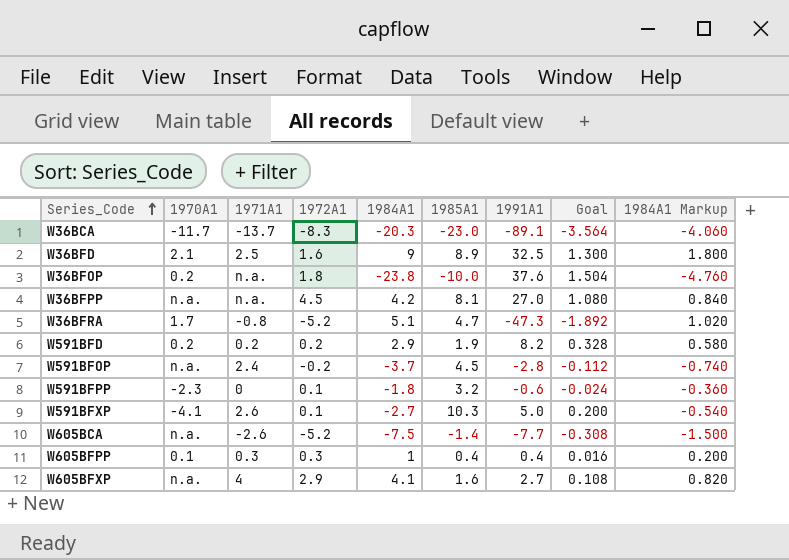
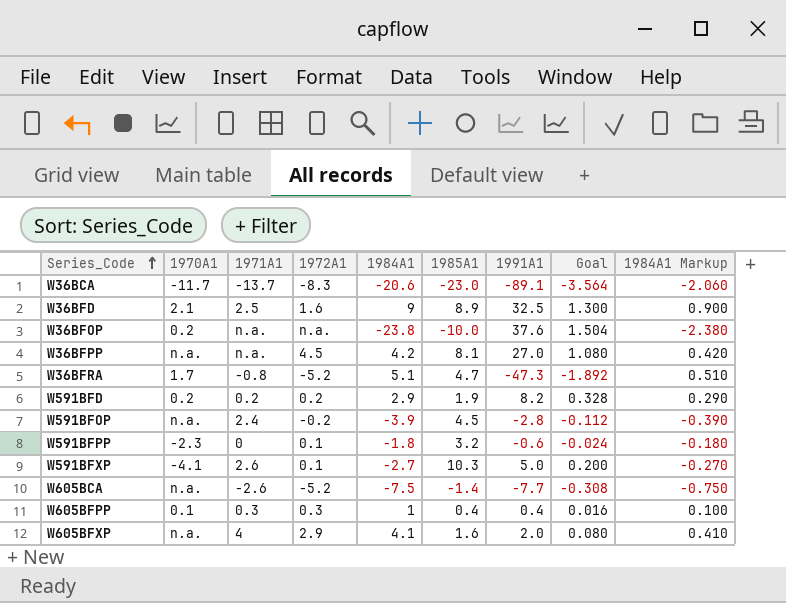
column 1984A1 Markup | formula: [1984A1] * 0.2 -> [1984A1] * 0.1
W36BCA | 1984A1: -20.3 -> -20.6
W36BFOP | 1972A1: 1.8 -> n.a.
W591BFOP | 1984A1: -3.7 -> -3.9
W605BFXP | 1991A1: 2.7 -> 2.0
W605BFXP | Goal: 0.108 -> 0.080

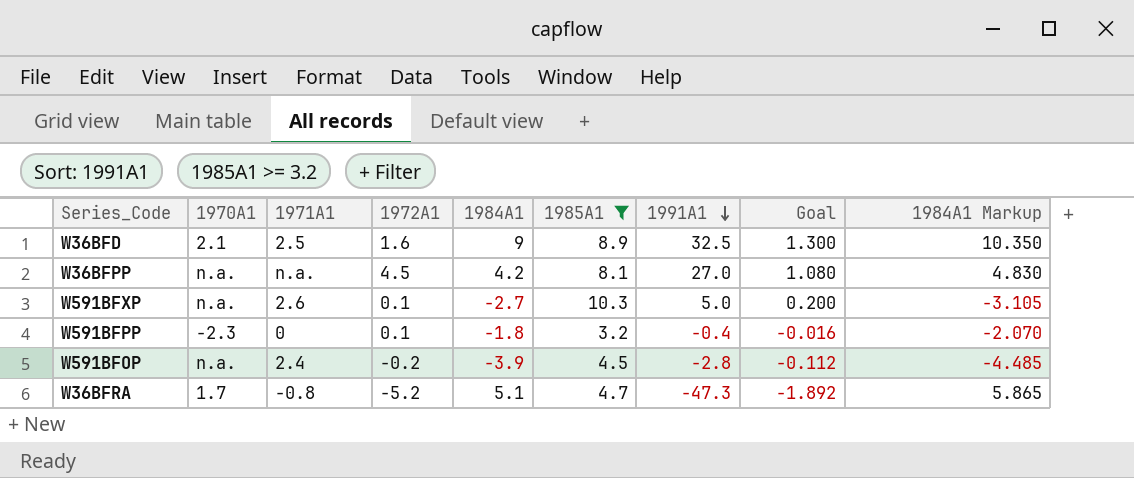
filter: none -> 1985A1 >= 3.2
row order: Series_Code ascending -> 1991A1 descending
column 1984A1 Markup | formula: [1984A1] * 0.1 -> [1984A1] * 1.15
W591BFXP | 1970A1: -4.1 -> n.a.
W591BFPP | 1991A1: -0.6 -> -0.4
W591BFPP | Goal: -0.024 -> -0.016

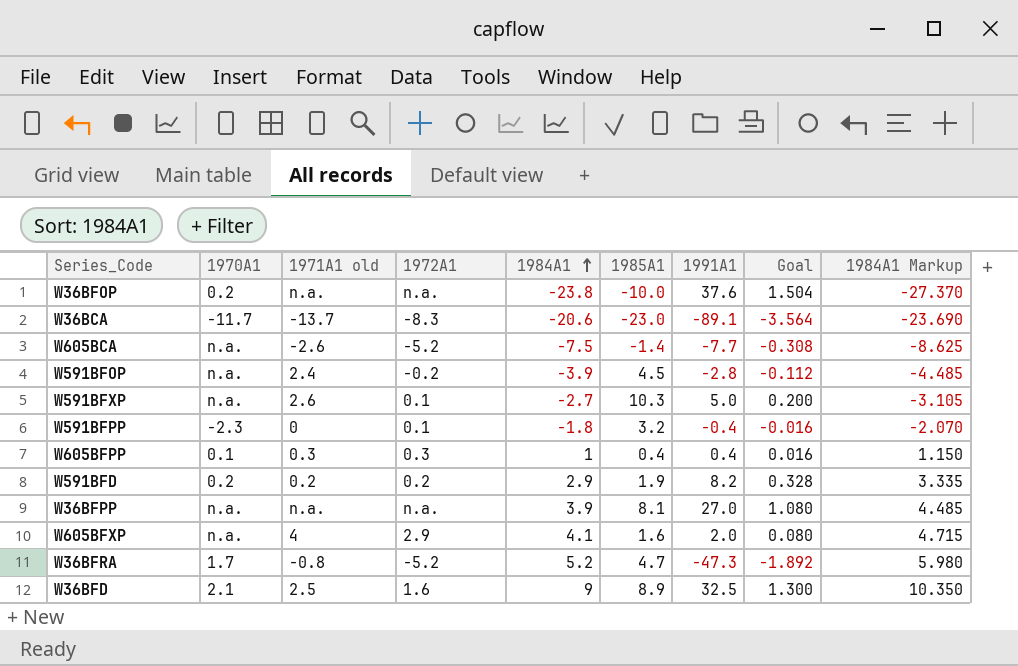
filter: 1985A1 >= 3.2 -> none
row order: 1991A1 descending -> 1984A1 ascending
column name: 1971A1 -> 1971A1 old
W36BFPP | 1972A1: 4.5 -> n.a.
W36BFPP | 1984A1: 4.2 -> 3.9
W36BFPP | 1984A1 Markup: 4.830 -> 4.485
W36BFRA | 1984A1: 5.1 -> 5.2
W36BFRA | 1984A1 Markup: 5.865 -> 5.980

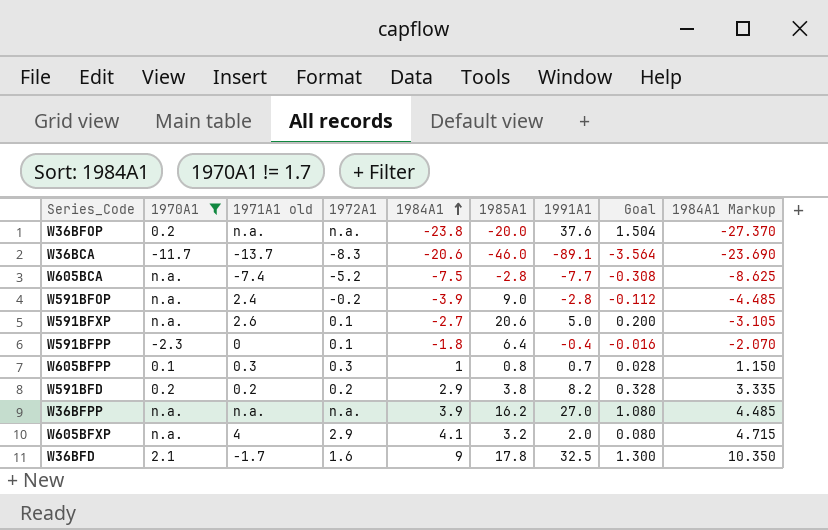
filter: none -> 1970A1 != 1.7
W36BFOP | 1985A1: -10.0 -> -20.0
W36BCA | 1985A1: -23.0 -> -46.0
W605BCA | 1971A1 old: -2.6 -> -7.4
W605BCA | 1985A1: -1.4 -> -2.8
W591BFOP | 1985A1: 4.5 -> 9.0
W591BFXP | 1985A1: 10.3 -> 20.6
W591BFPP | 1985A1: 3.2 -> 6.4
W605BFPP | 1985A1: 0.4 -> 0.8
W605BFPP | 1991A1: 0.4 -> 0.7
W605BFPP | Goal: 0.016 -> 0.028
W591BFD | 1985A1: 1.9 -> 3.8
W36BFPP | 1985A1: 8.1 -> 16.2
W605BFXP | 1985A1: 1.6 -> 3.2
W36BFD | 1971A1 old: 2.5 -> -1.7
W36BFD | 1985A1: 8.9 -> 17.8

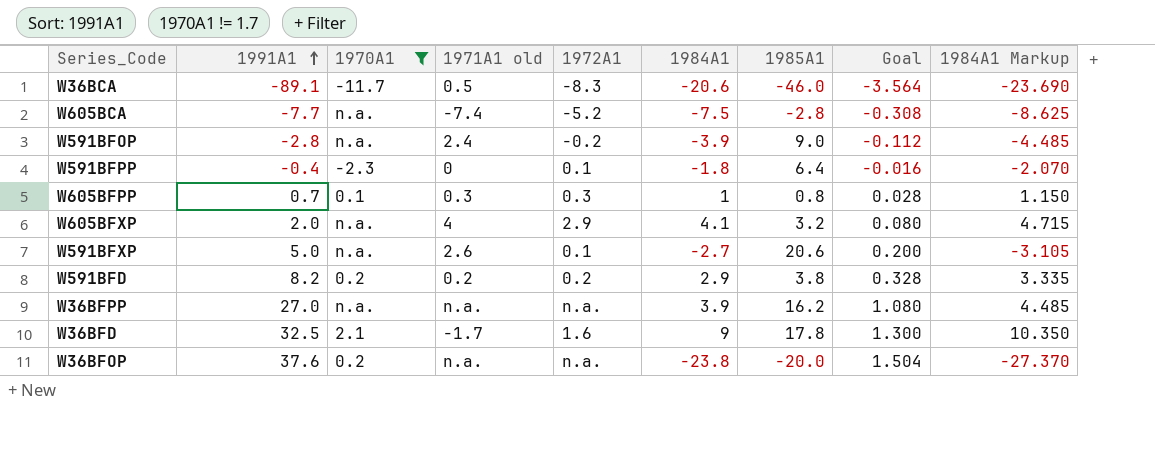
row order: 1984A1 ascending -> 1991A1 ascending
column 1991A1 | position: 7 -> 2
W36BCA | 1971A1 old: -13.7 -> 0.5

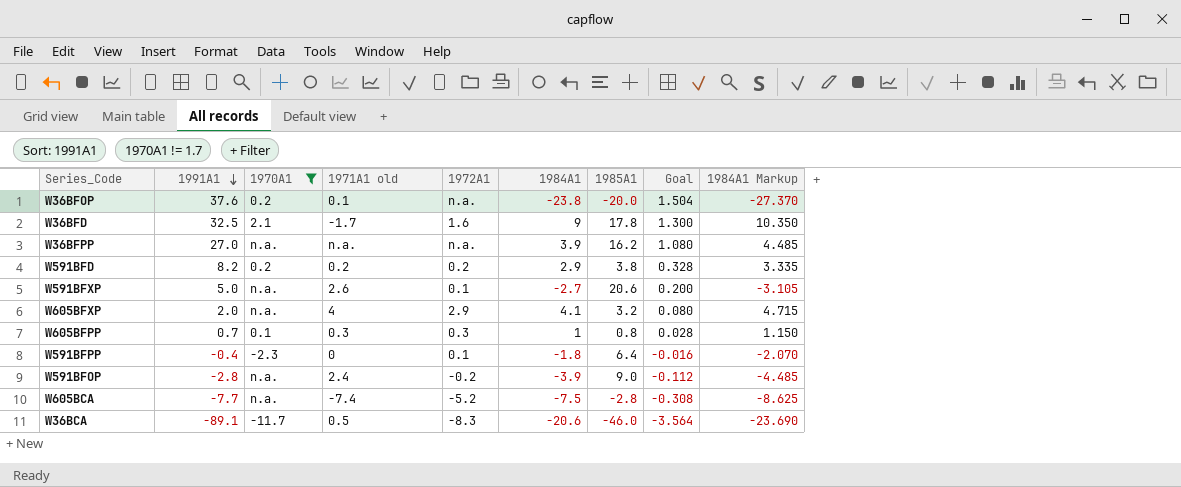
row order: 1991A1 ascending -> 1991A1 descending
W36BFOP | 1971A1 old: n.a. -> 0.1

